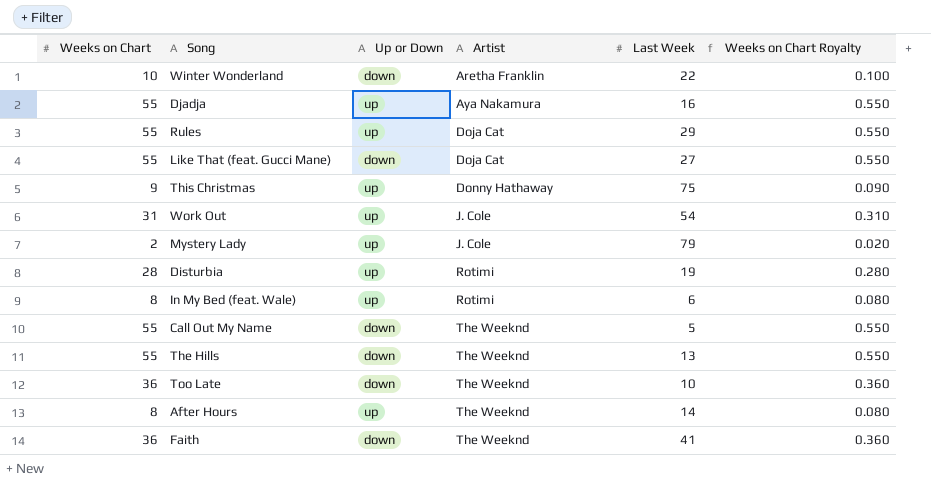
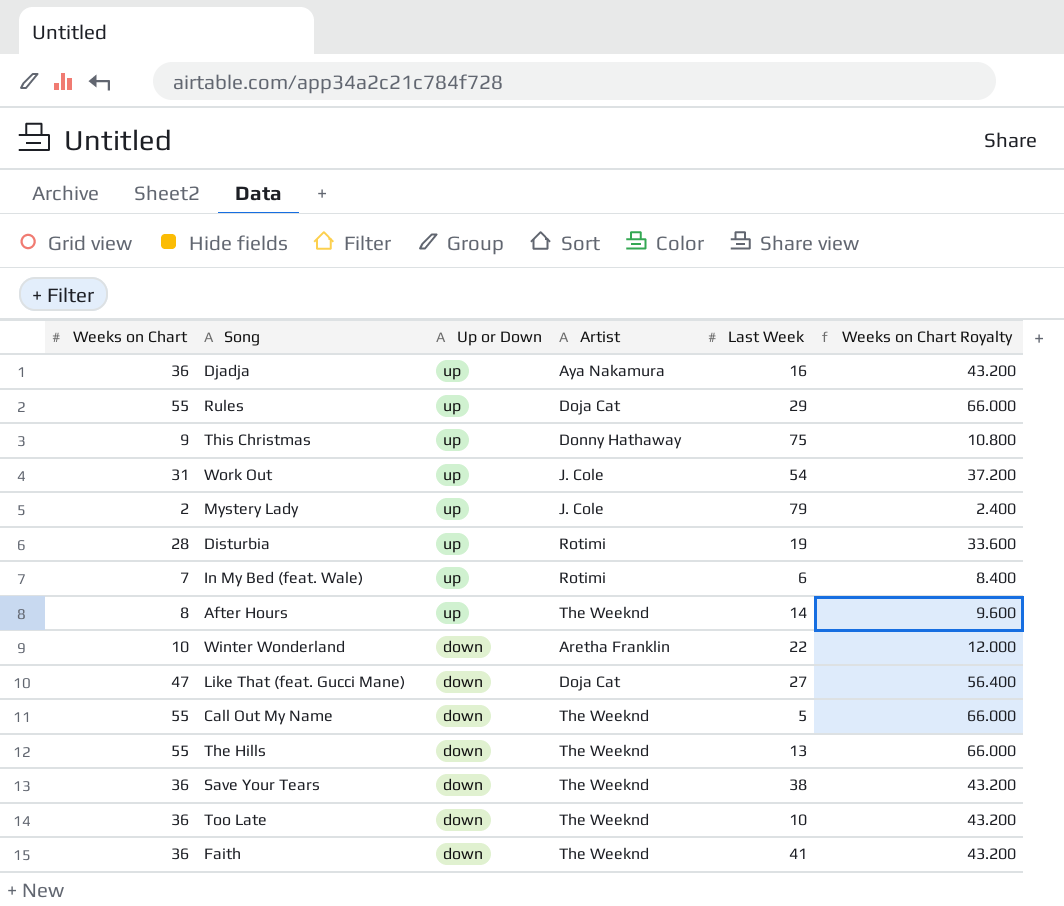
row order: Artist ascending -> Up or Down descending
column Weeks on Chart Royalty | formula: [Weeks on Chart] * 0.01 -> [Weeks on Chart] * 1.2
Djadja | Weeks on Chart: 55 -> 36
In My Bed (feat. Wale) | Weeks on Chart: 8 -> 7
Like That (feat. Gucci Mane) | Weeks on Chart: 55 -> 47
row Save Your Tears: none -> 36 | down | The Weeknd | 38 | 43.200

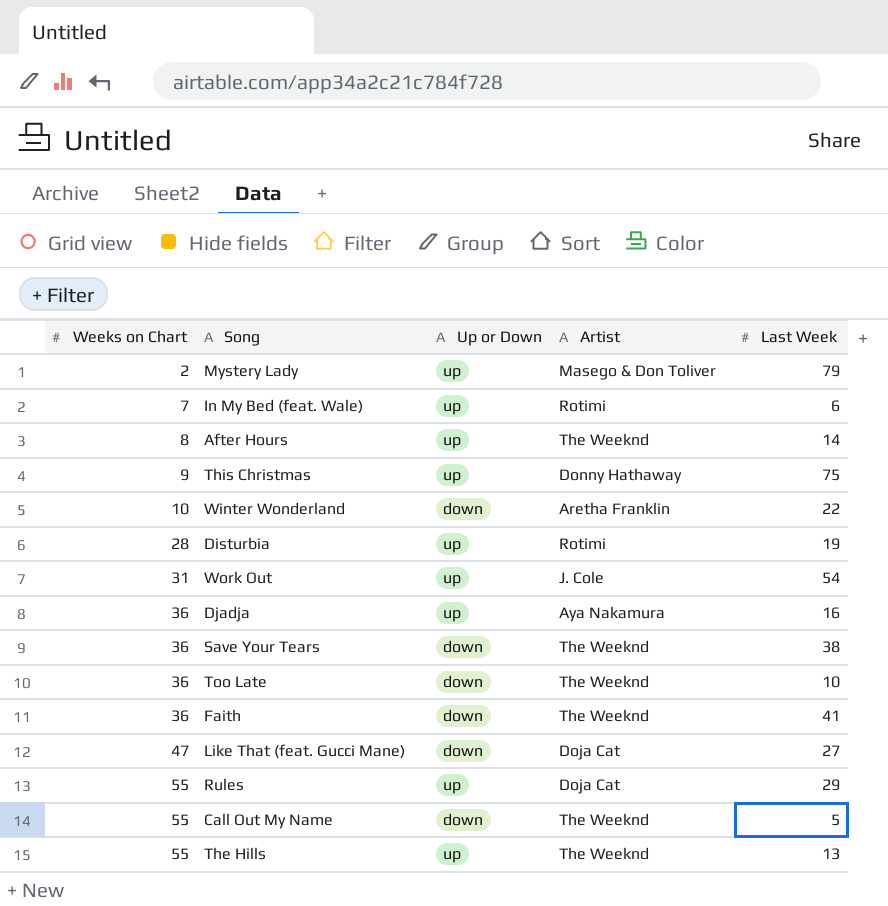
row order: Up or Down descending -> Weeks on Chart ascending
column Weeks on Chart Royalty | formula: [Weeks on Chart] * 1.2 -> none
Mystery Lady | Artist: J. Cole -> Masego & Don Toliver
The Hills | Up or Down: down -> up

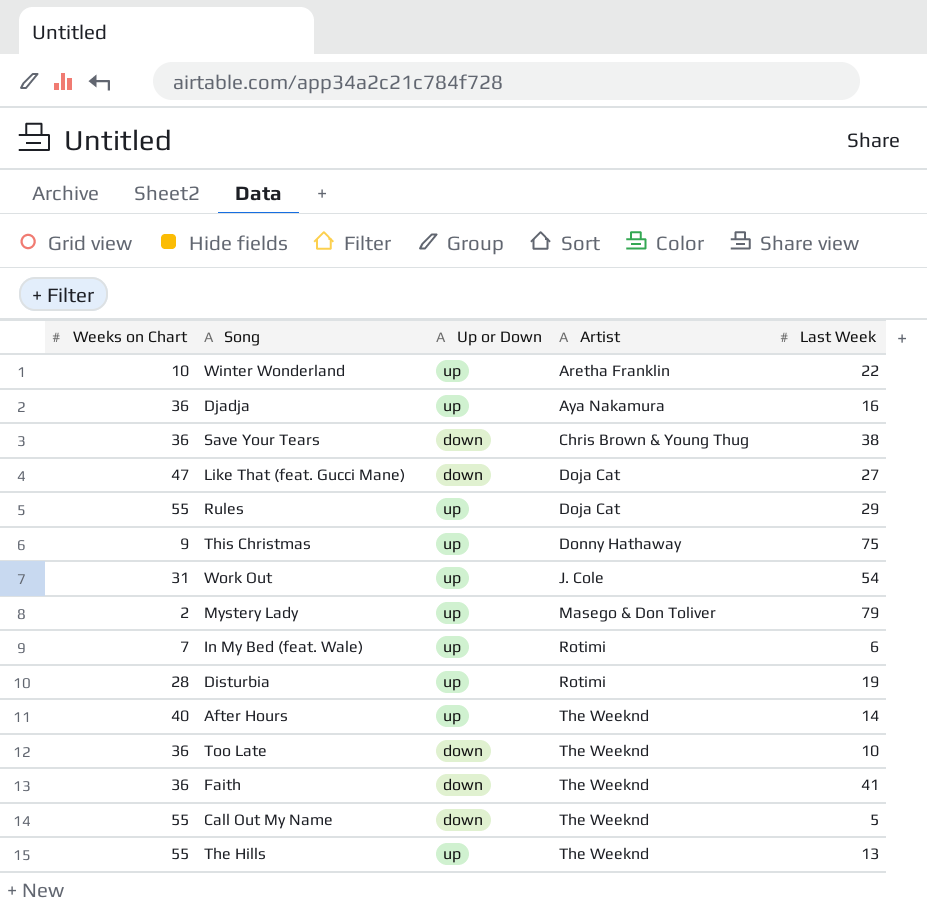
row order: Weeks on Chart ascending -> Artist ascending
Winter Wonderland | Up or Down: down -> up
Save Your Tears | Artist: The Weeknd -> Chris Brown & Young Thug
After Hours | Weeks on Chart: 8 -> 40

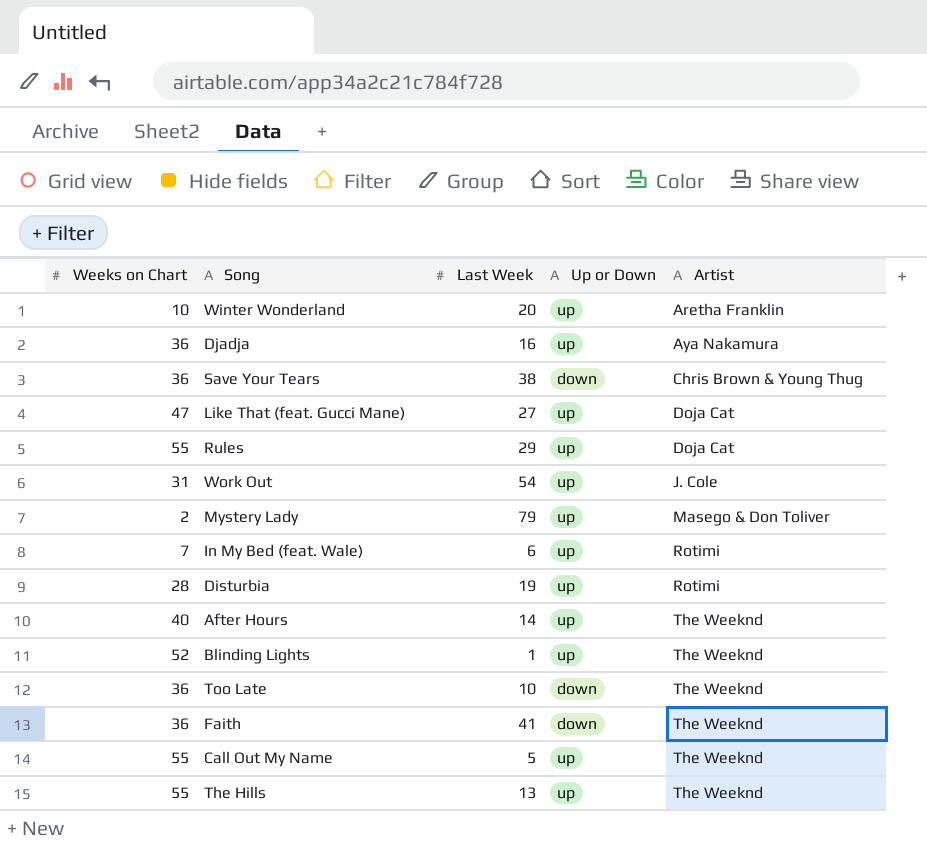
column Last Week | position: 5 -> 3
row This Christmas: 9 | up | Donny Hathaway | 75 -> none
Winter Wonderland | Last Week: 22 -> 20
Like That (feat. Gucci Mane) | Up or Down: down -> up
row Blinding Lights: none -> 52 | 1 | up | The Weeknd
Call Out My Name | Up or Down: down -> up

